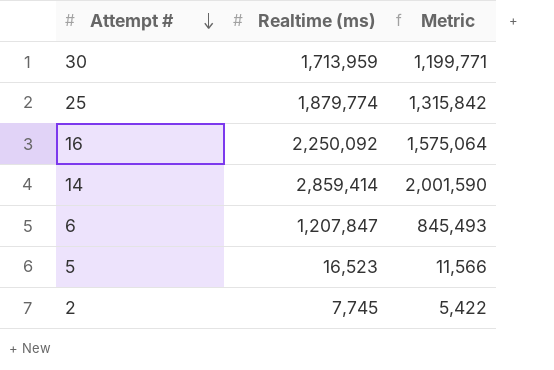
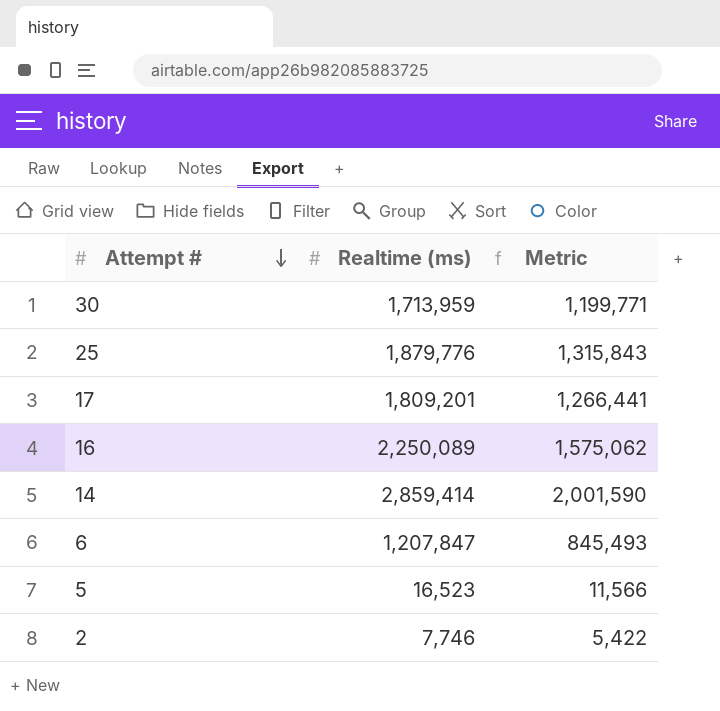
25 | Realtime (ms): 1,879,774 -> 1,879,776
25 | Metric: 1,315,842 -> 1,315,843
row 17: none -> 1,809,201 | 1,266,441
16 | Realtime (ms): 2,250,092 -> 2,250,089
16 | Metric: 1,575,064 -> 1,575,062
2 | Realtime (ms): 7,745 -> 7,746

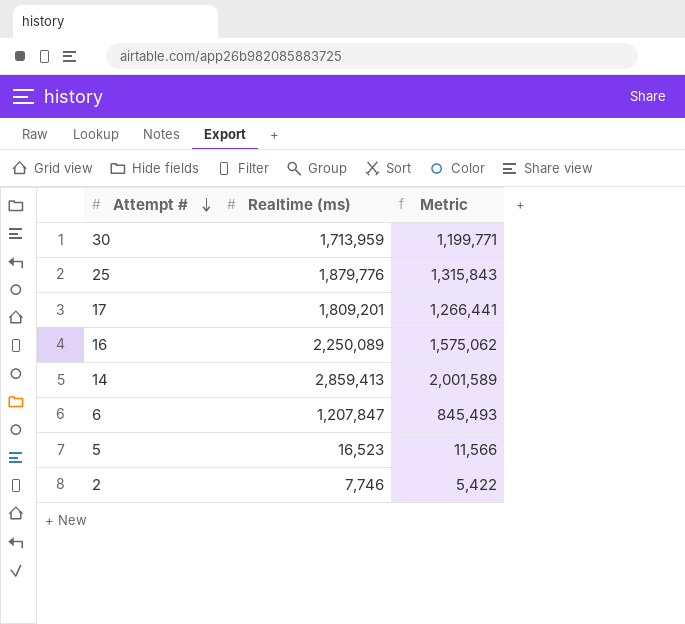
14 | Realtime (ms): 2,859,414 -> 2,859,413
14 | Metric: 2,001,590 -> 2,001,589

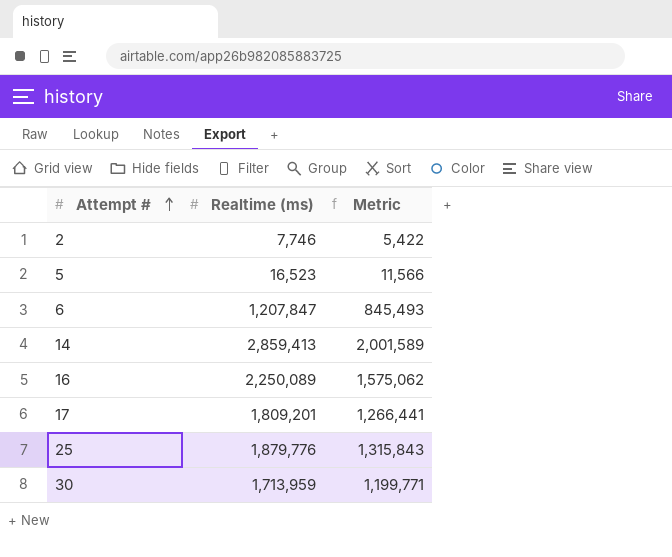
row order: Attempt # descending -> Attempt # ascending

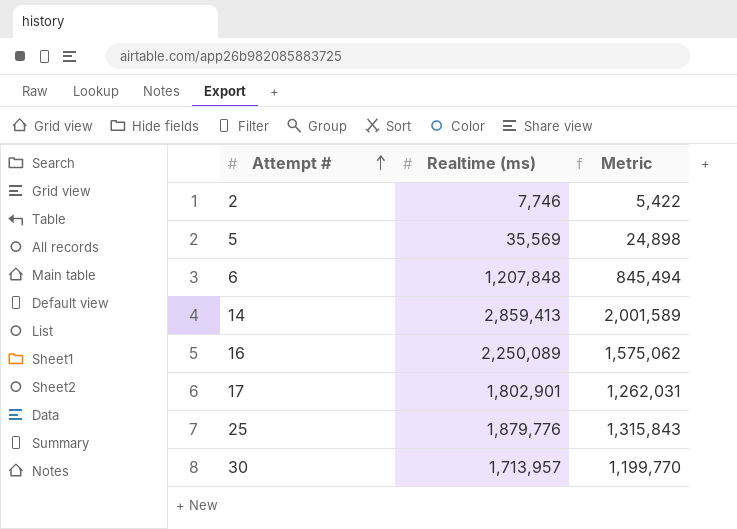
5 | Realtime (ms): 16,523 -> 35,569
5 | Metric: 11,566 -> 24,898
6 | Realtime (ms): 1,207,847 -> 1,207,848
6 | Metric: 845,493 -> 845,494
17 | Realtime (ms): 1,809,201 -> 1,802,901
17 | Metric: 1,266,441 -> 1,262,031
30 | Realtime (ms): 1,713,959 -> 1,713,957
30 | Metric: 1,199,771 -> 1,199,770

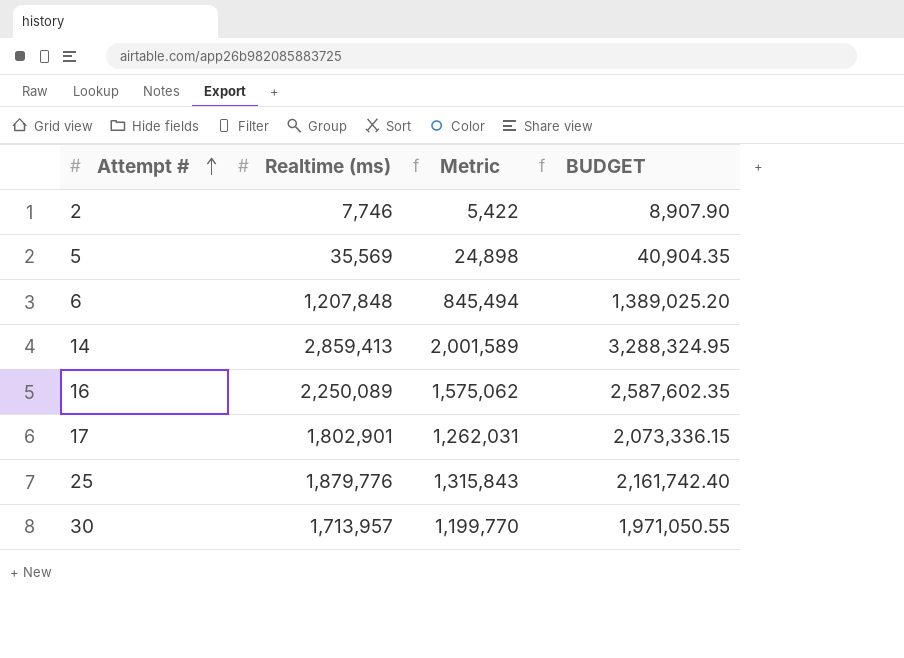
column BUDGET | formula: none -> [Realtime (ms)] * 1.15

